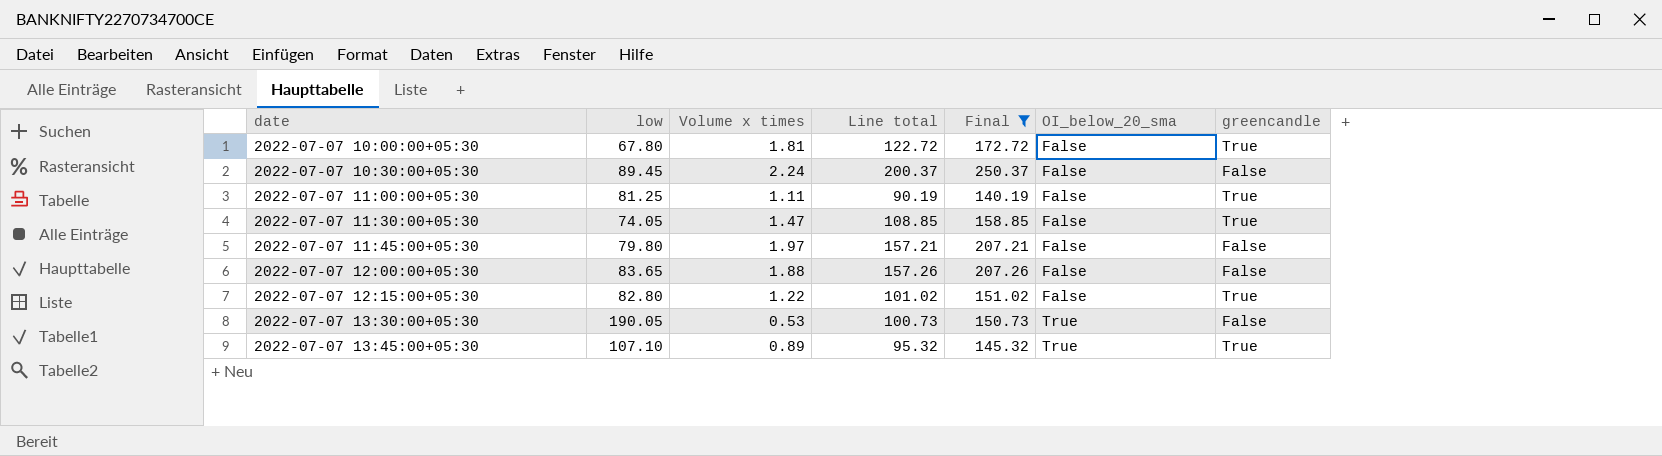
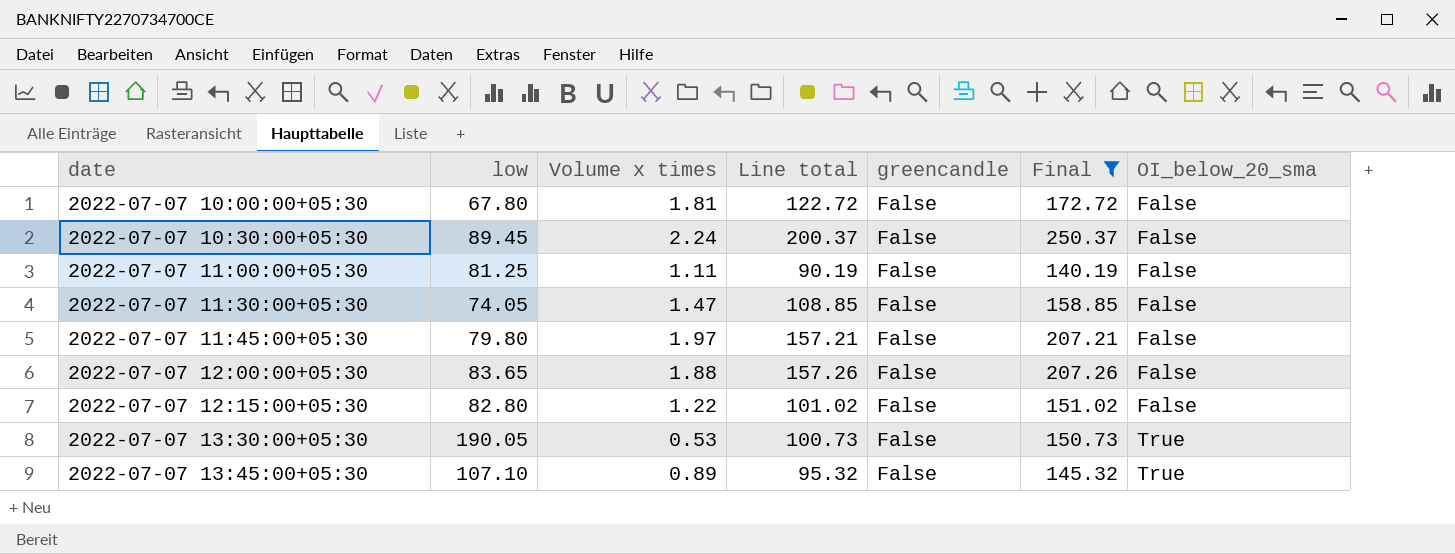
column greencandle | position: 7 -> 5
2022-07-07 10:00:00+05:30 | greencandle: True -> False
2022-07-07 11:00:00+05:30 | greencandle: True -> False
2022-07-07 11:30:00+05:30 | greencandle: True -> False
2022-07-07 12:15:00+05:30 | greencandle: True -> False
2022-07-07 13:45:00+05:30 | greencandle: True -> False

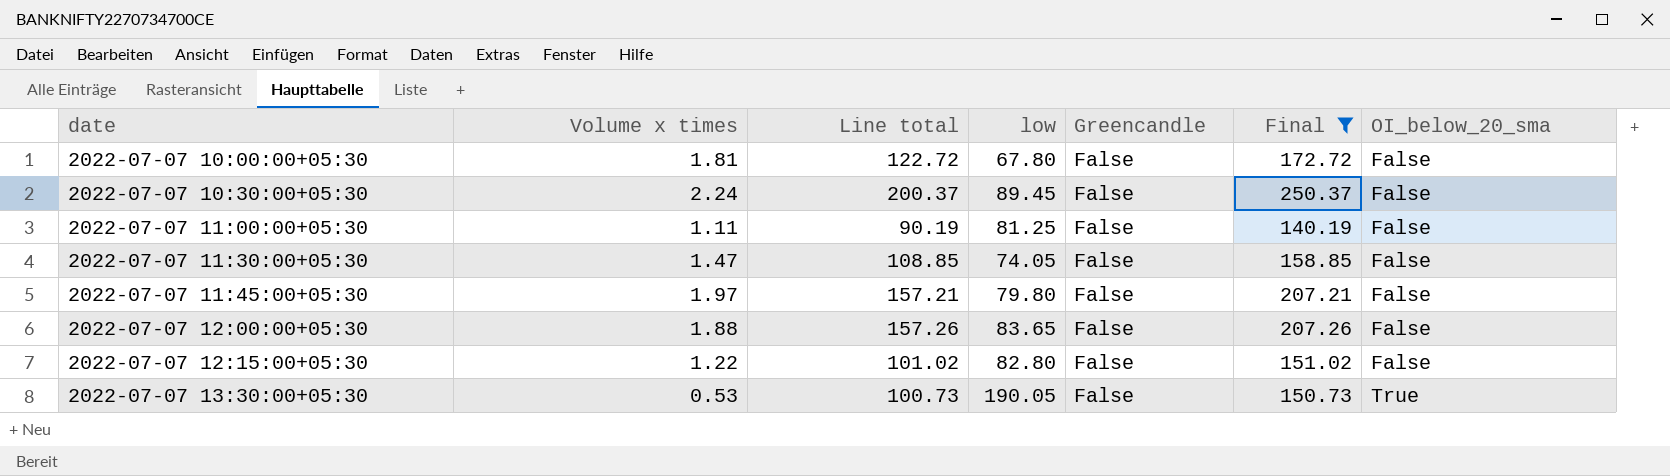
column low | position: 2 -> 4
column name: greencandle -> Greencandle
row 2022-07-07 13:45:00+05:30: 107.10 | 0.89 | 95.32 | False | 145.32 | True -> none

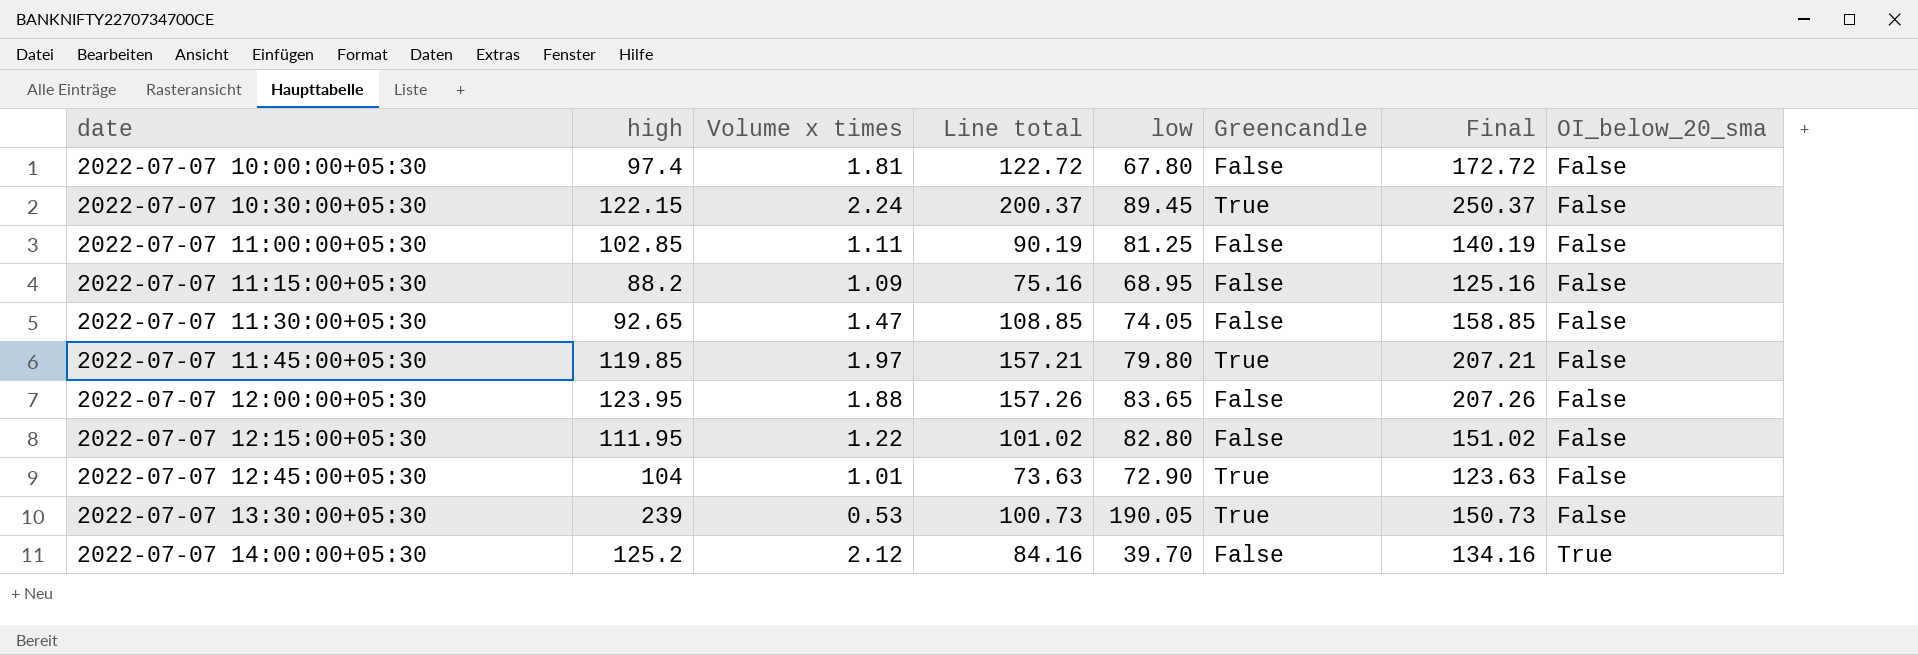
filter: Final >= 140.19 -> none
column high | position: none -> 2
2022-07-07 10:30:00+05:30 | Greencandle: False -> True
2022-07-07 11:45:00+05:30 | Greencandle: False -> True
2022-07-07 13:30:00+05:30 | Greencandle: False -> True
2022-07-07 13:30:00+05:30 | OI_below_20_sma: True -> False

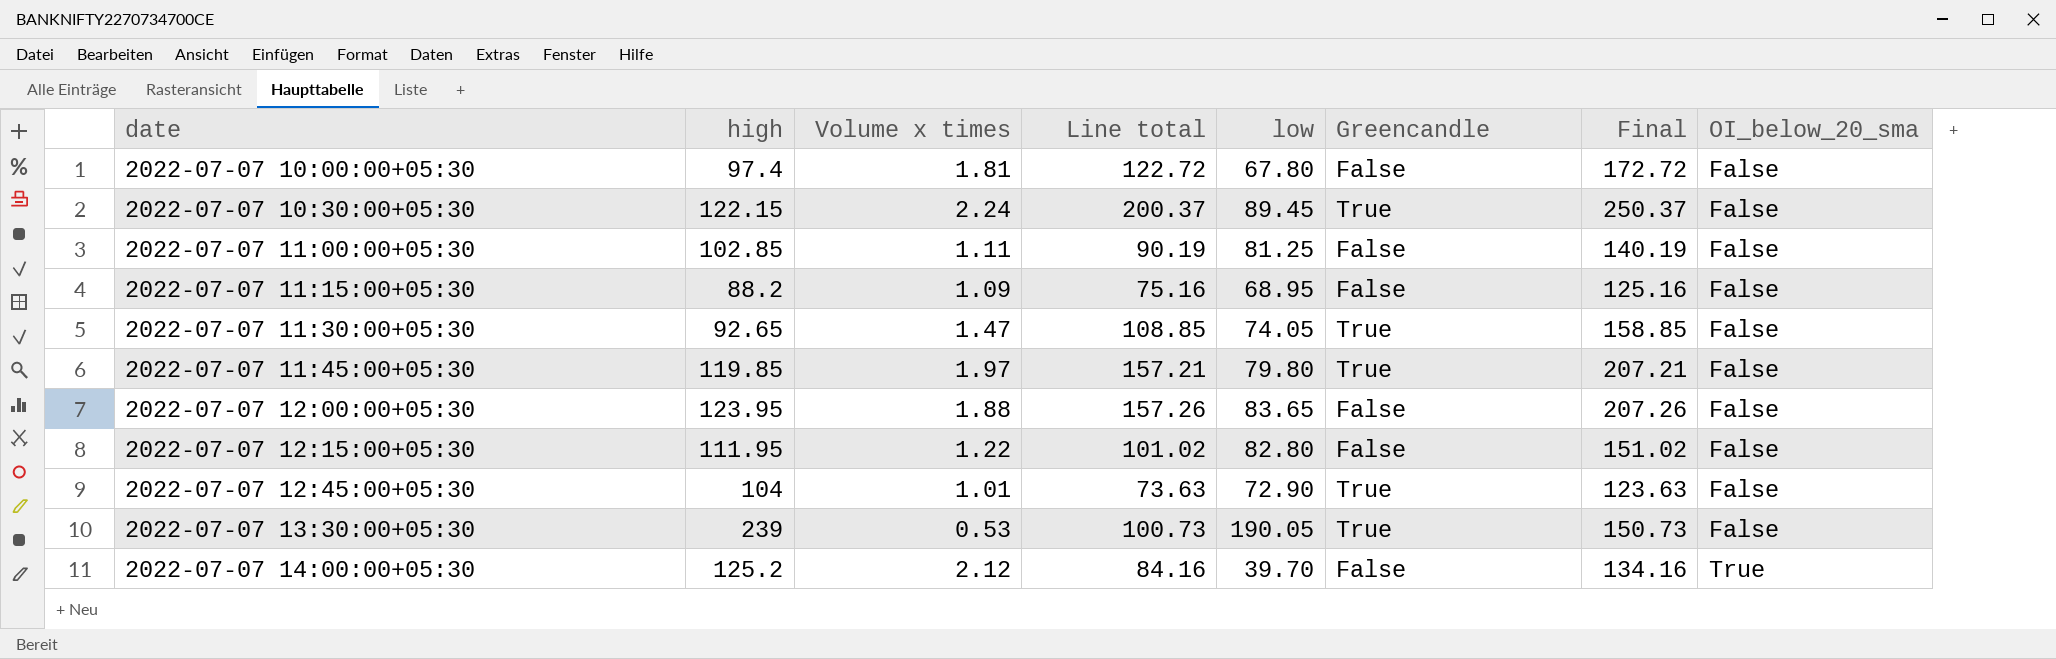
2022-07-07 11:30:00+05:30 | Greencandle: False -> True

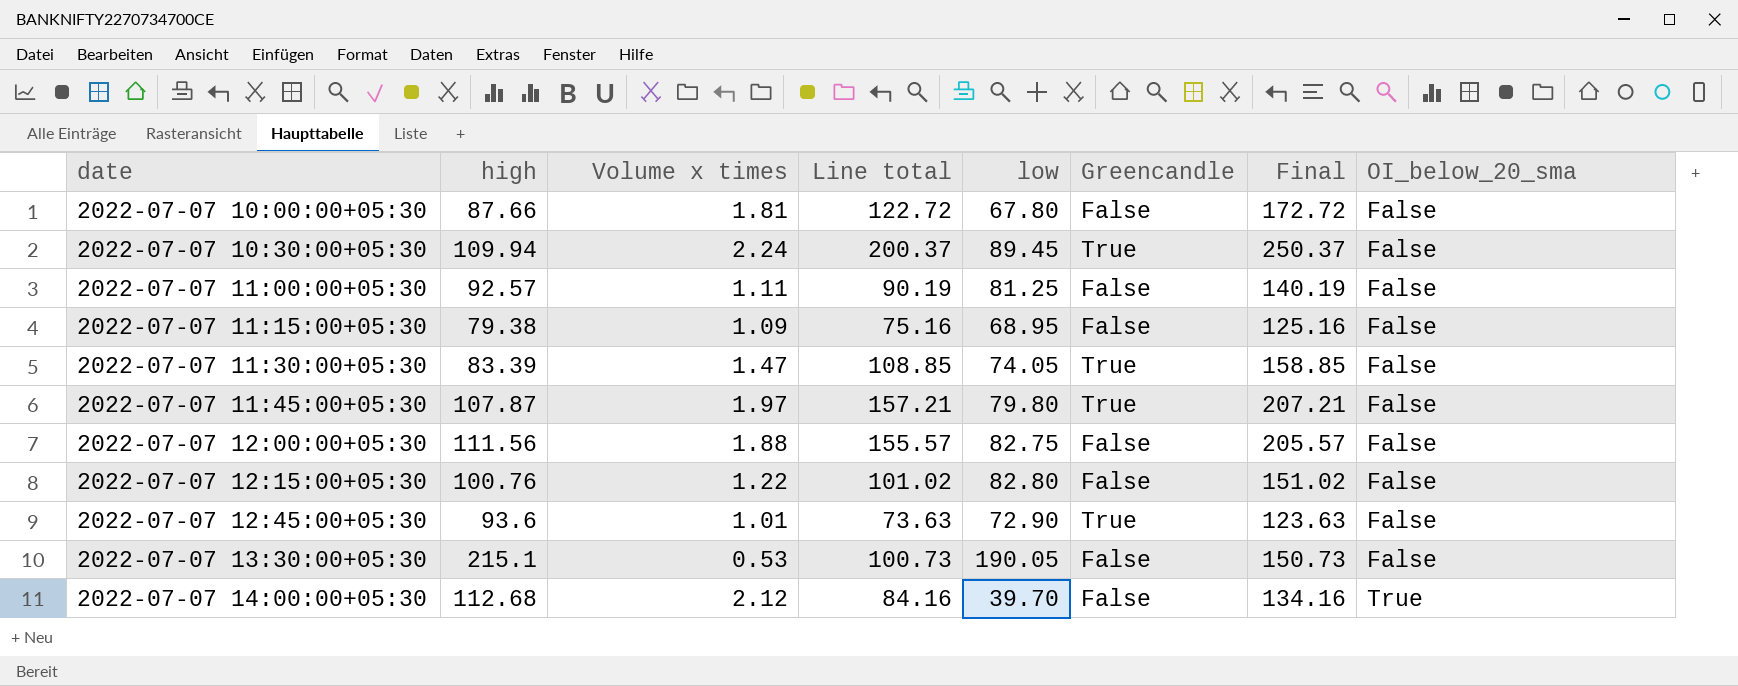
2022-07-07 10:00:00+05:30 | high: 97.4 -> 87.66
2022-07-07 10:30:00+05:30 | high: 122.15 -> 109.94
2022-07-07 11:00:00+05:30 | high: 102.85 -> 92.57
2022-07-07 11:15:00+05:30 | high: 88.2 -> 79.38
2022-07-07 11:30:00+05:30 | high: 92.65 -> 83.39
2022-07-07 11:45:00+05:30 | high: 119.85 -> 107.87
2022-07-07 12:00:00+05:30 | high: 123.95 -> 111.56
2022-07-07 12:00:00+05:30 | Line total: 157.26 -> 155.57
2022-07-07 12:00:00+05:30 | low: 83.65 -> 82.75
2022-07-07 12:00:00+05:30 | Final: 207.26 -> 205.57
2022-07-07 12:15:00+05:30 | high: 111.95 -> 100.76
2022-07-07 12:45:00+05:30 | high: 104 -> 93.6
2022-07-07 13:30:00+05:30 | high: 239 -> 215.1
2022-07-07 13:30:00+05:30 | Greencandle: True -> False
2022-07-07 14:00:00+05:30 | high: 125.2 -> 112.68

